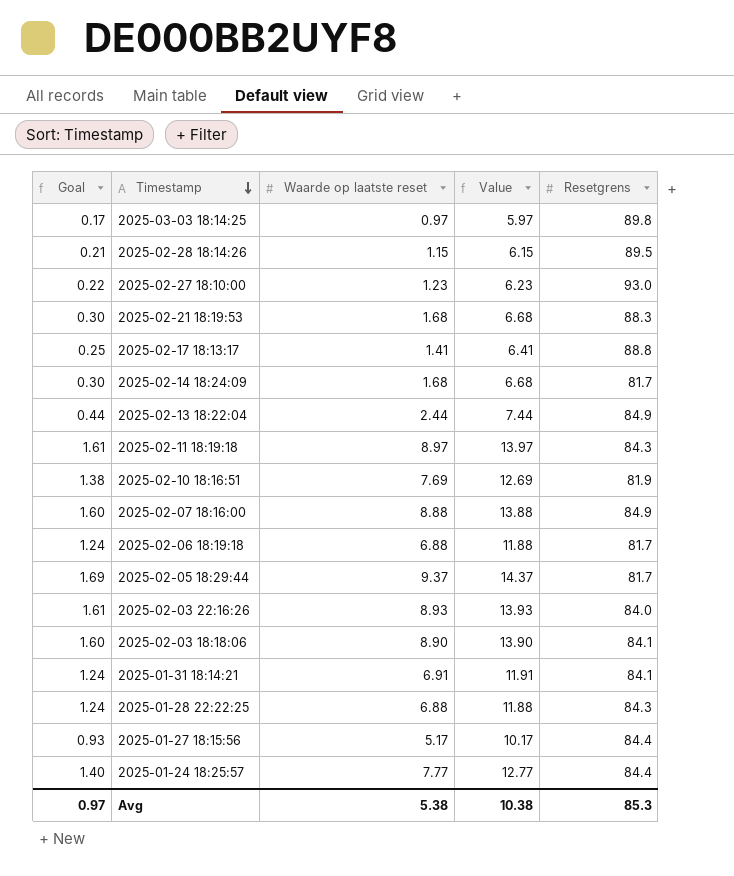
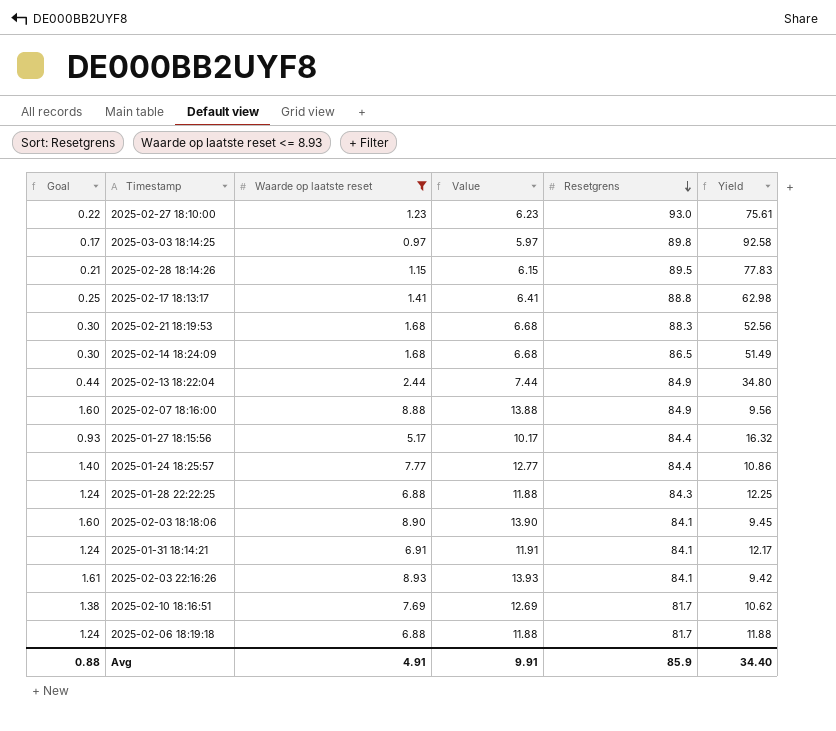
filter: none -> Waarde op laatste reset <= 8.93
row order: Timestamp descending -> Resetgrens descending
column Yield | formula: none -> [Resetgrens] / [Waarde op laatste reset]
2025-02-14 18:24:09 | Resetgrens: 81.7 -> 86.5
2025-02-03 22:16:26 | Resetgrens: 84.0 -> 84.1
2025-02-10 18:16:51 | Resetgrens: 81.9 -> 81.7
Avg | Goal: 0.97 -> 0.88
Avg | Waarde op laatste reset: 5.38 -> 4.91
Avg | Value: 10.38 -> 9.91
Avg | Resetgrens: 85.3 -> 85.9

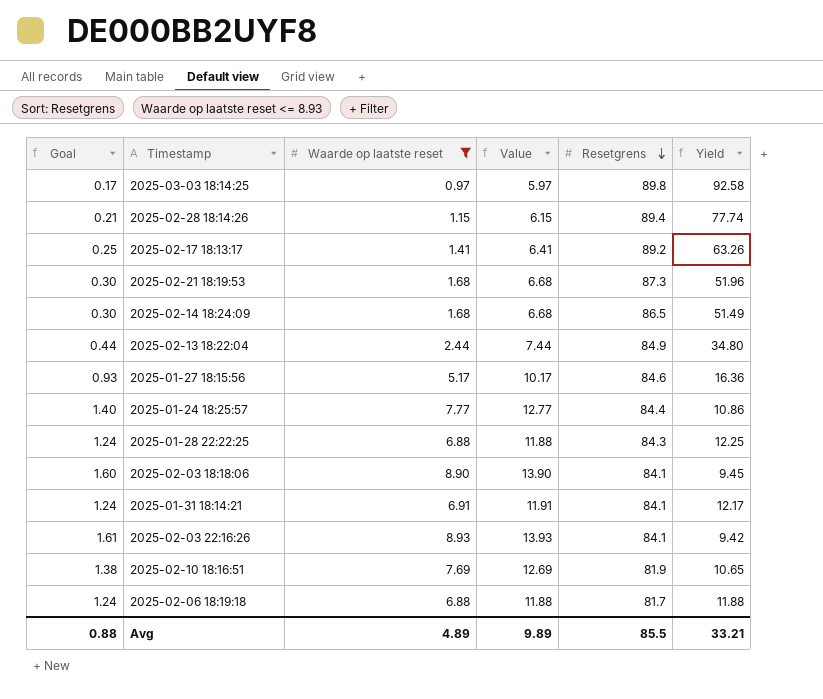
row 2025-02-27 18:10:00: 0.22 | 1.23 | 6.23 | 93.0 | 75.61 -> none
row 2025-02-07 18:16:00: 1.60 | 8.88 | 13.88 | 84.9 | 9.56 -> none
2025-02-28 18:14:26 | Resetgrens: 89.5 -> 89.4
2025-02-28 18:14:26 | Yield: 77.83 -> 77.74
2025-02-17 18:13:17 | Resetgrens: 88.8 -> 89.2
2025-02-17 18:13:17 | Yield: 62.98 -> 63.26
2025-02-21 18:19:53 | Resetgrens: 88.3 -> 87.3
2025-02-21 18:19:53 | Yield: 52.56 -> 51.96
2025-01-27 18:15:56 | Resetgrens: 84.4 -> 84.6
2025-01-27 18:15:56 | Yield: 16.32 -> 16.36
2025-02-10 18:16:51 | Resetgrens: 81.7 -> 81.9
2025-02-10 18:16:51 | Yield: 10.62 -> 10.65
Avg | Waarde op laatste reset: 4.91 -> 4.89
Avg | Value: 9.91 -> 9.89
Avg | Resetgrens: 85.9 -> 85.5
Avg | Yield: 34.40 -> 33.21

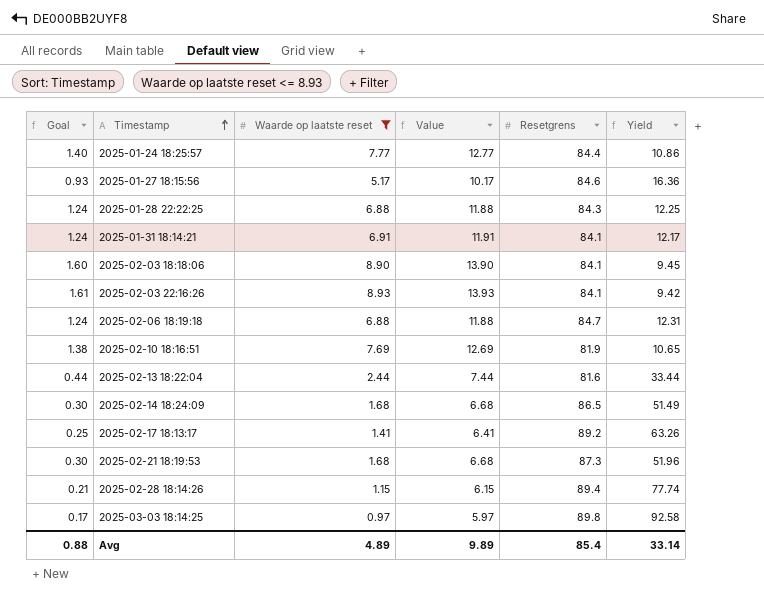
row order: Resetgrens descending -> Timestamp ascending
2025-02-06 18:19:18 | Resetgrens: 81.7 -> 84.7
2025-02-06 18:19:18 | Yield: 11.88 -> 12.31
2025-02-13 18:22:04 | Resetgrens: 84.9 -> 81.6
2025-02-13 18:22:04 | Yield: 34.80 -> 33.44
Avg | Resetgrens: 85.5 -> 85.4
Avg | Yield: 33.21 -> 33.14

